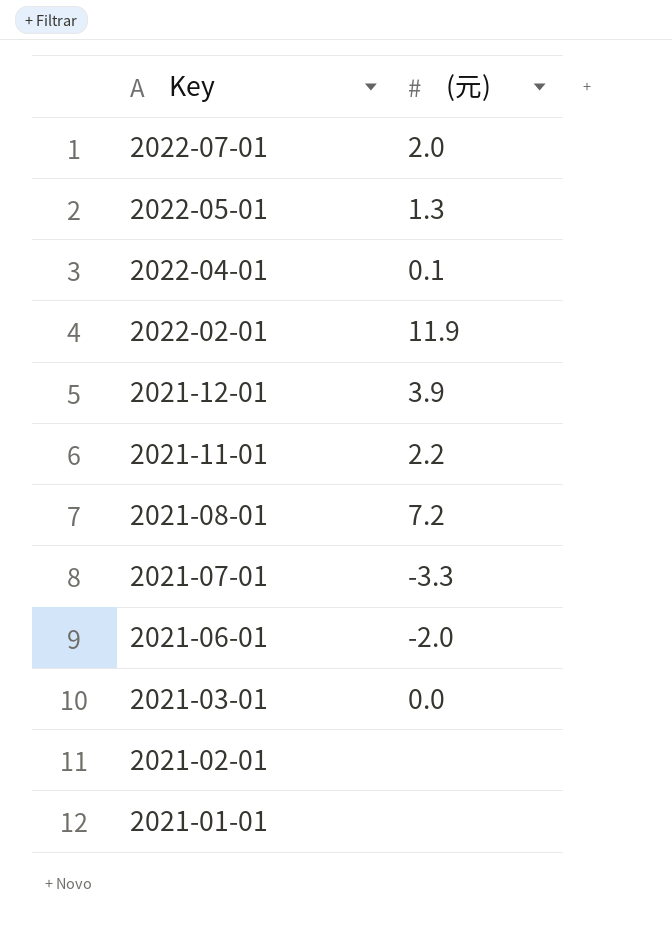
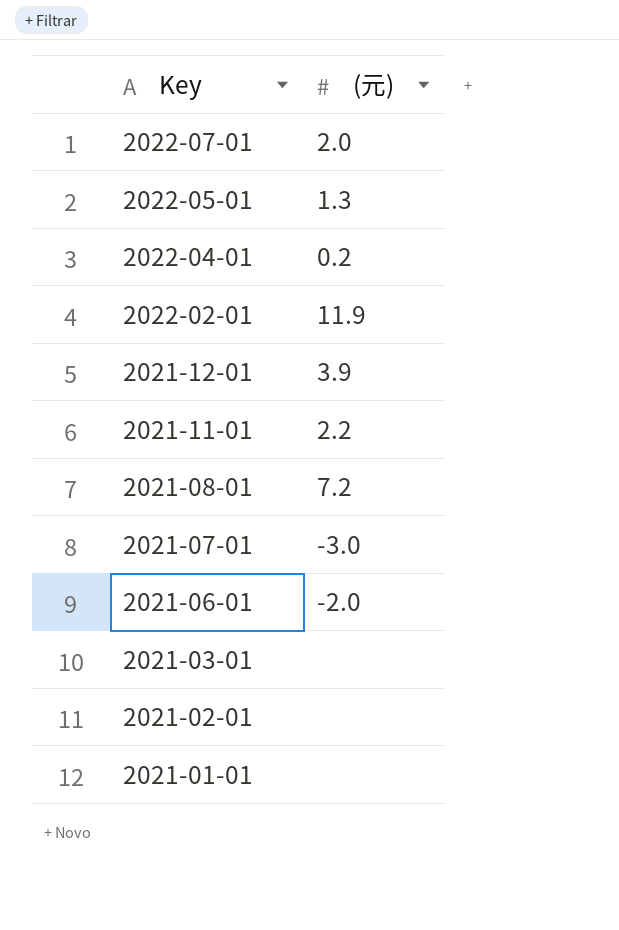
2022-04-01 | (元): 0.1 -> 0.2
2021-07-01 | (元): -3.3 -> -3.0
2021-03-01 | (元): 0.0 -> none

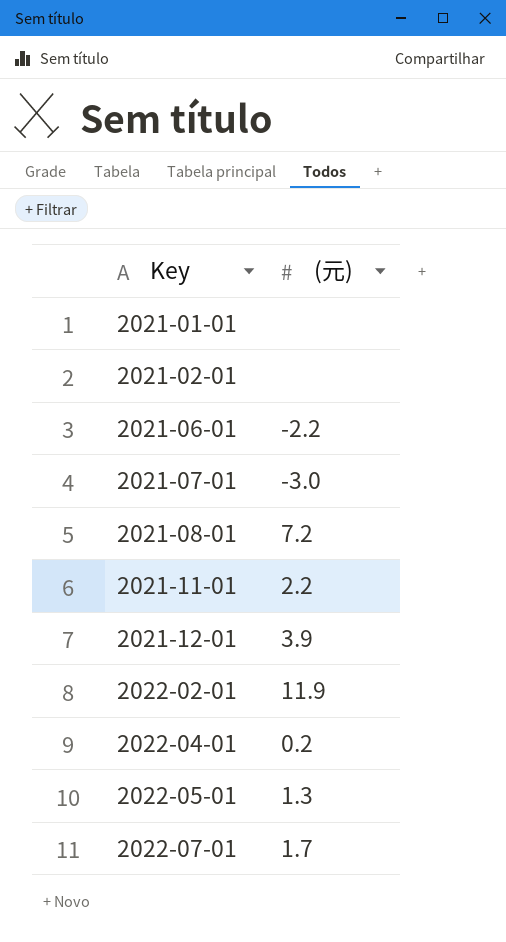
row order: Key descending -> Key ascending
row 2021-03-01: none -> none
2021-06-01 | (元): -2.0 -> -2.2
2022-07-01 | (元): 2.0 -> 1.7

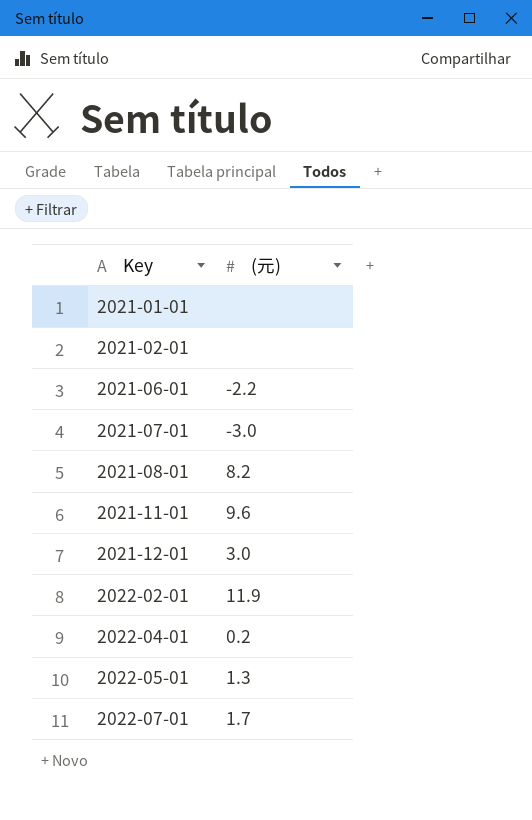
2021-08-01 | (元): 7.2 -> 8.2
2021-11-01 | (元): 2.2 -> 9.6
2021-12-01 | (元): 3.9 -> 3.0

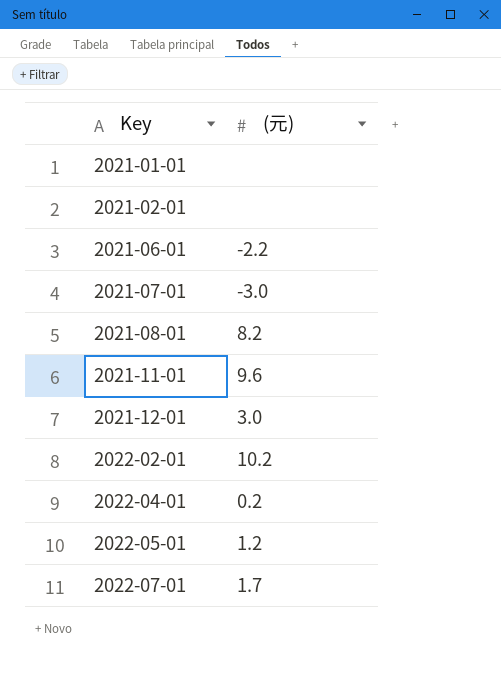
2022-02-01 | (元): 11.9 -> 10.2
2022-05-01 | (元): 1.3 -> 1.2

